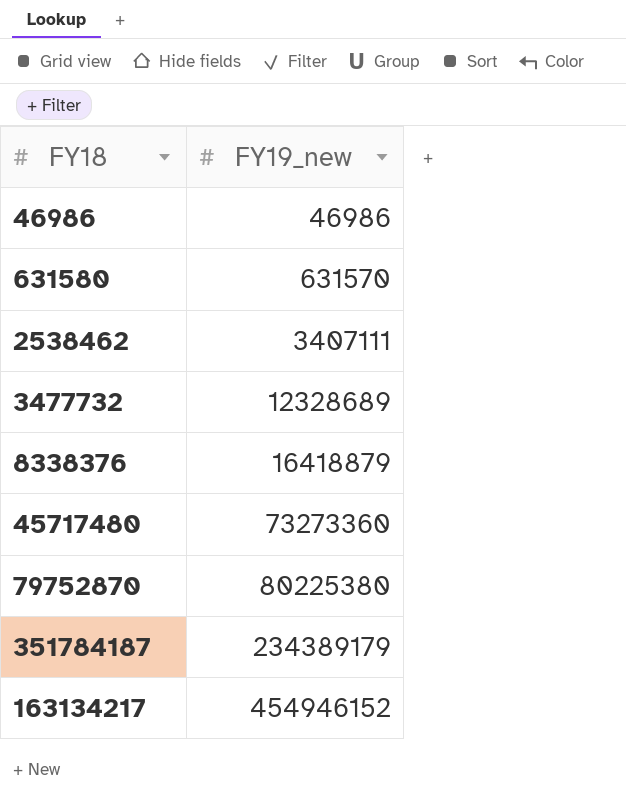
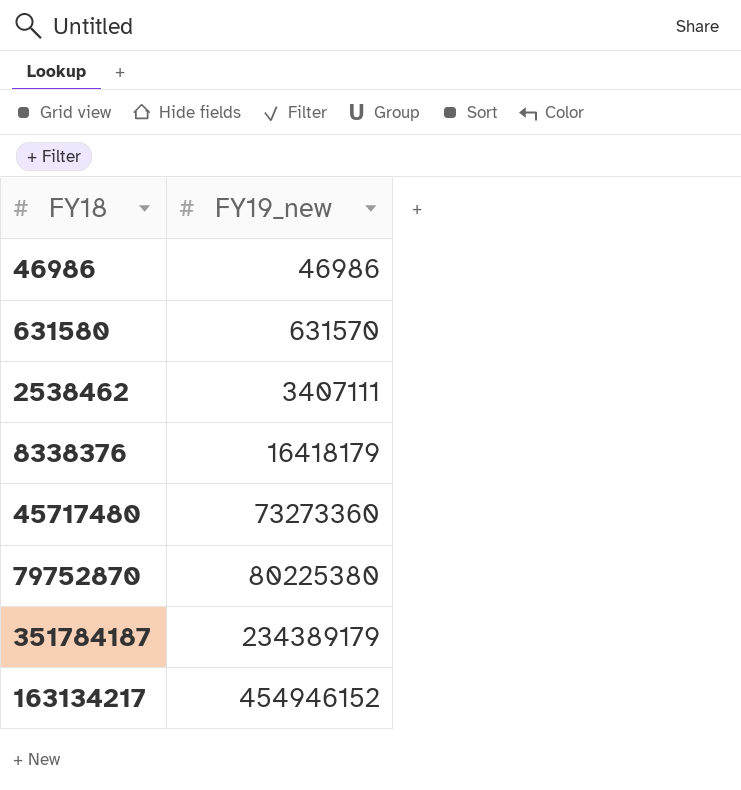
row 3477732: 12328689 -> none
8338376 | FY19_new: 16418879 -> 16418179

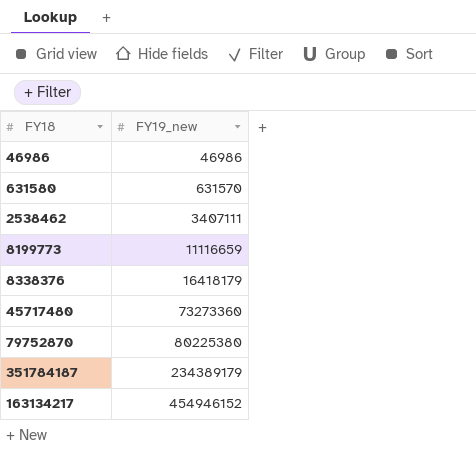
row 8199773: none -> 11116659

